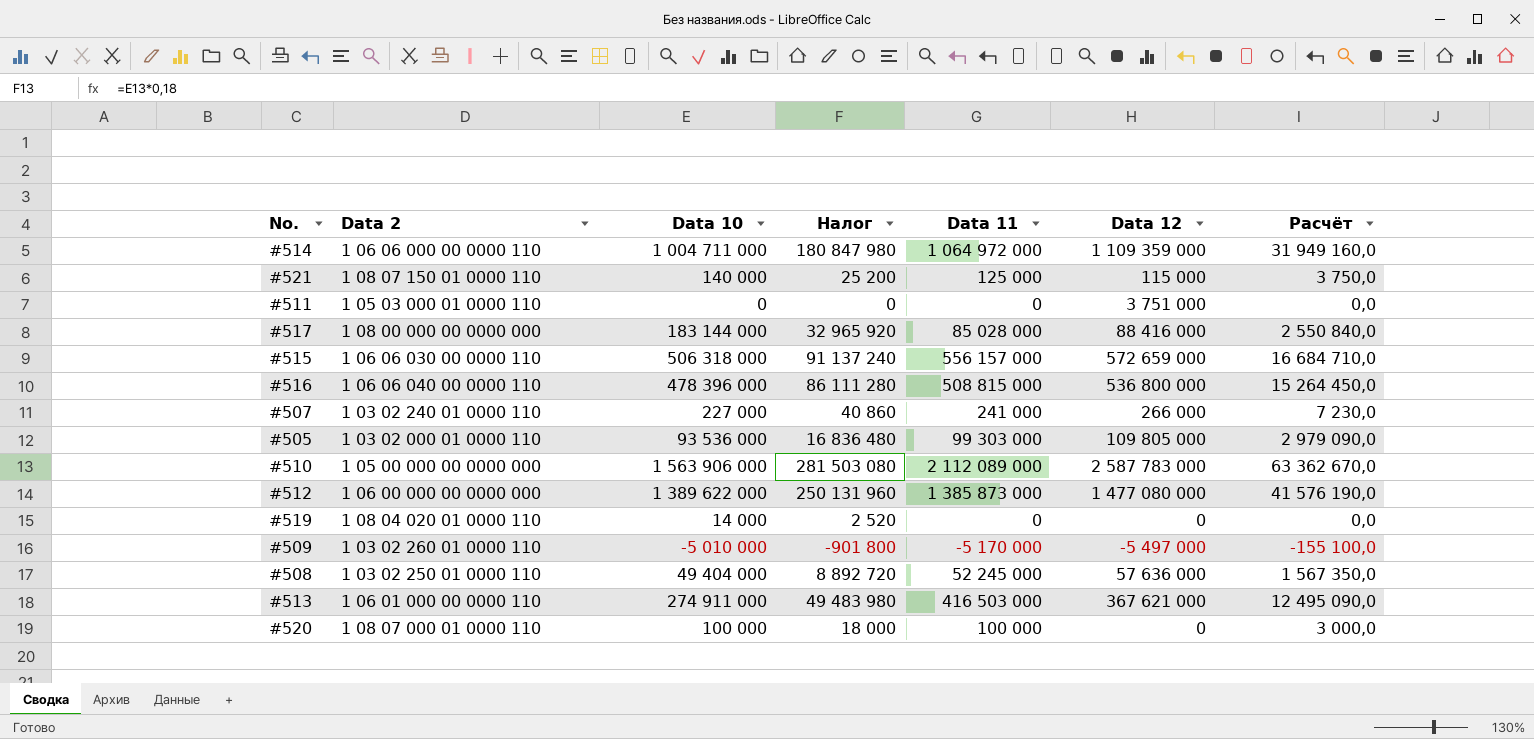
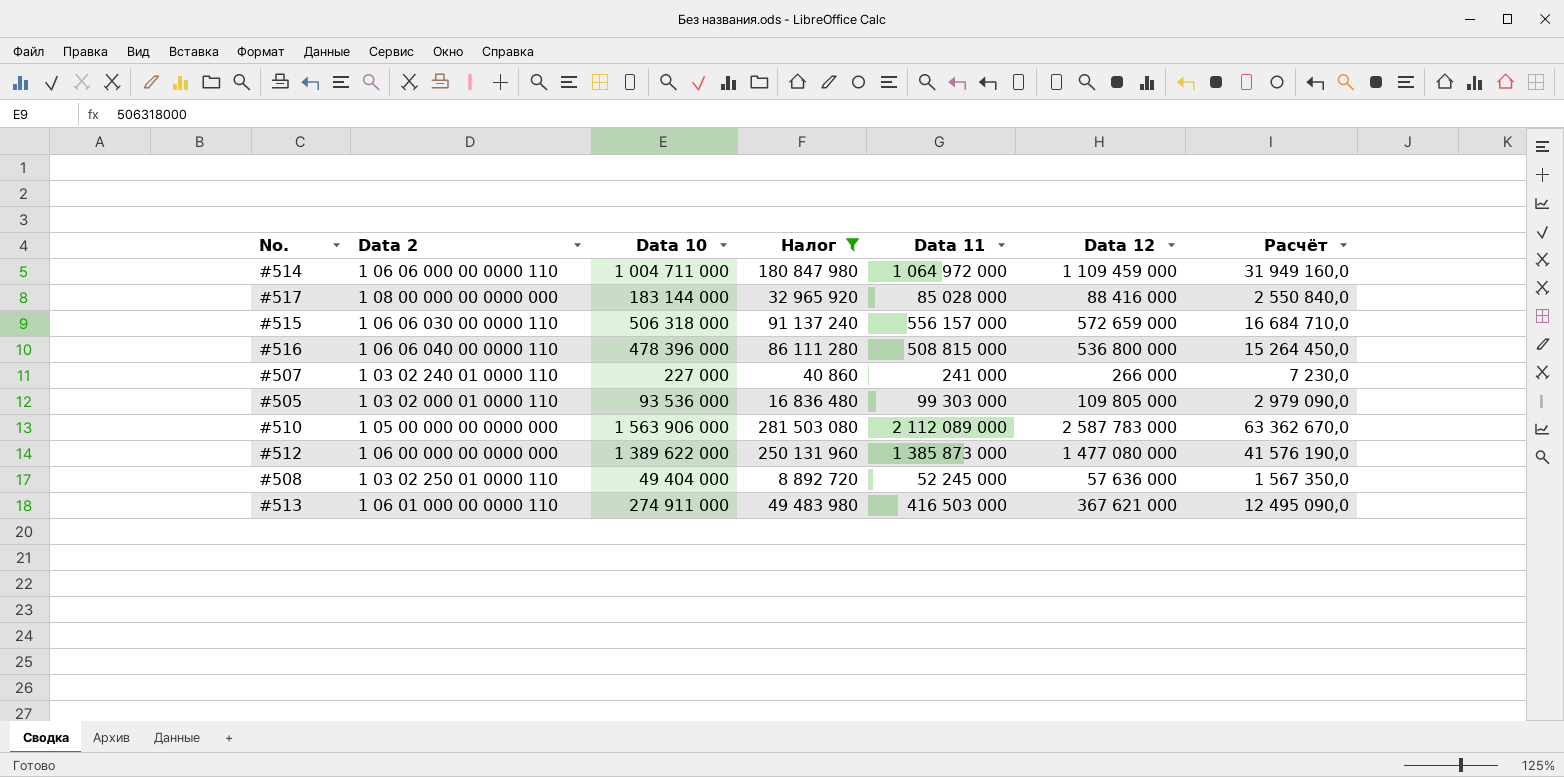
filter: none -> Налог >= 40 860
#514 | Data 12: 1 109 359 000 -> 1 109 459 000

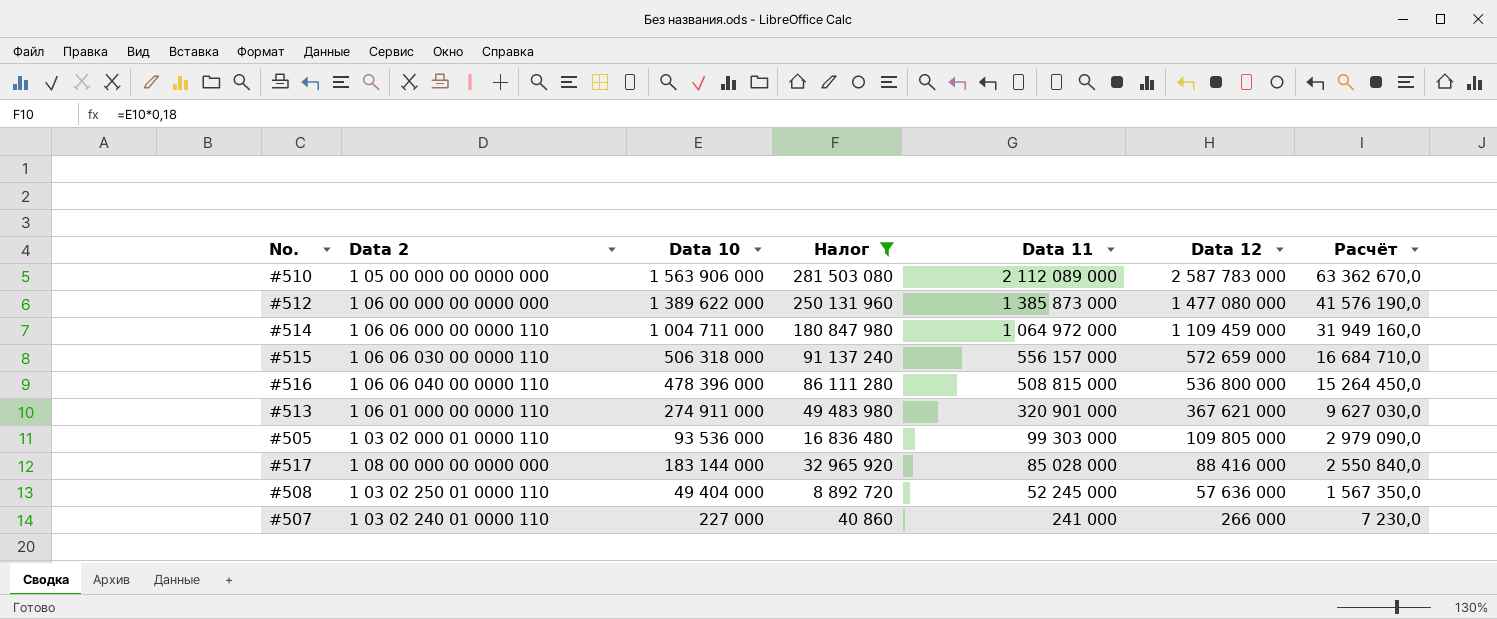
row order: none -> Data 11 descending
#513 | Data 11: 416 503 000 -> 320 901 000
#513 | Расчёт: 12 495 090,0 -> 9 627 030,0

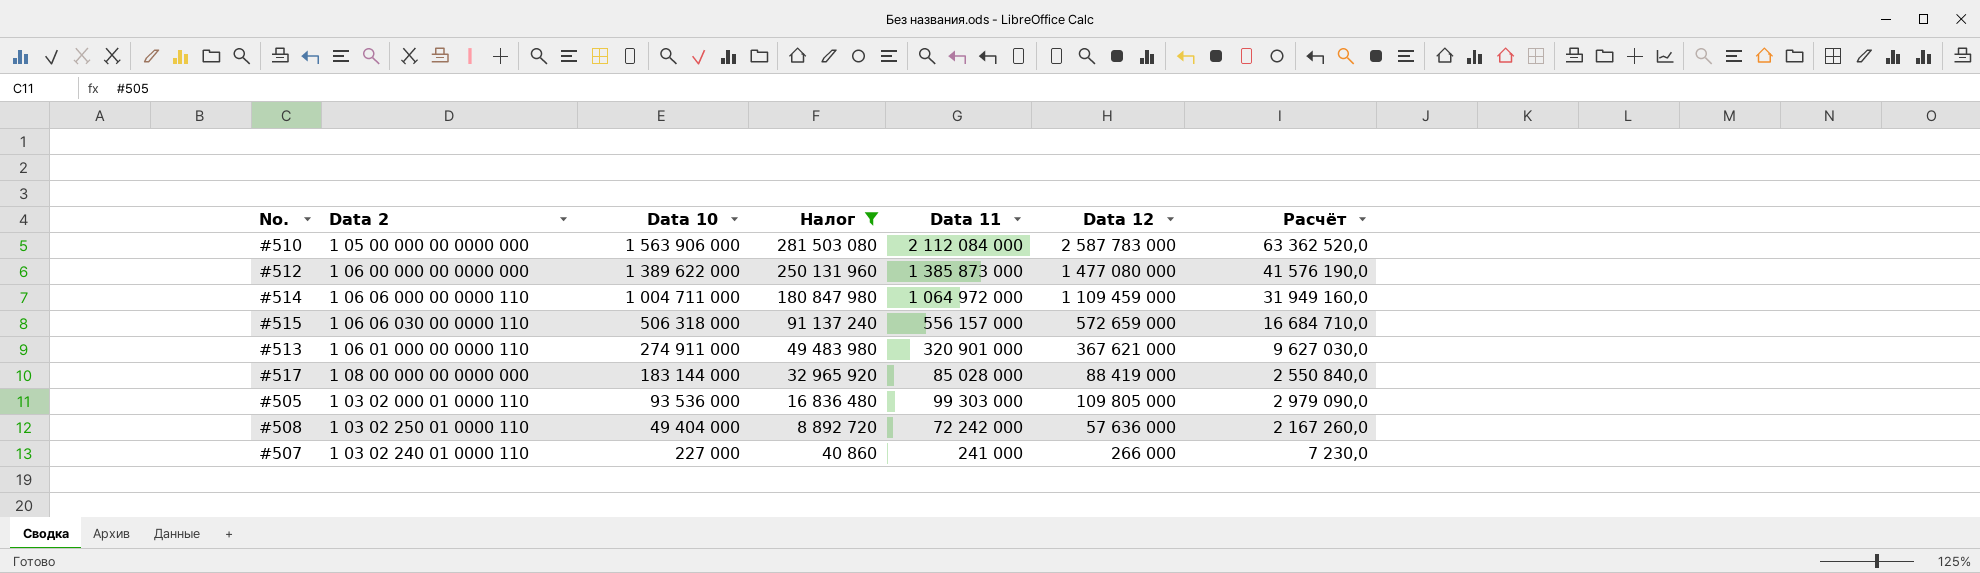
row order: Data 11 descending -> Data 10 descending
row #516: 1 06 06 040 00 0000 110 | 478 396 000 | 86 111 280 | 508 815 000 | 536 800 000 | 15 264 450,0 -> none
#510 | Data 11: 2 112 089 000 -> 2 112 084 000
#510 | Расчёт: 63 362 670,0 -> 63 362 520,0
#517 | Data 12: 88 416 000 -> 88 419 000
#508 | Data 11: 52 245 000 -> 72 242 000
#508 | Расчёт: 1 567 350,0 -> 2 167 260,0

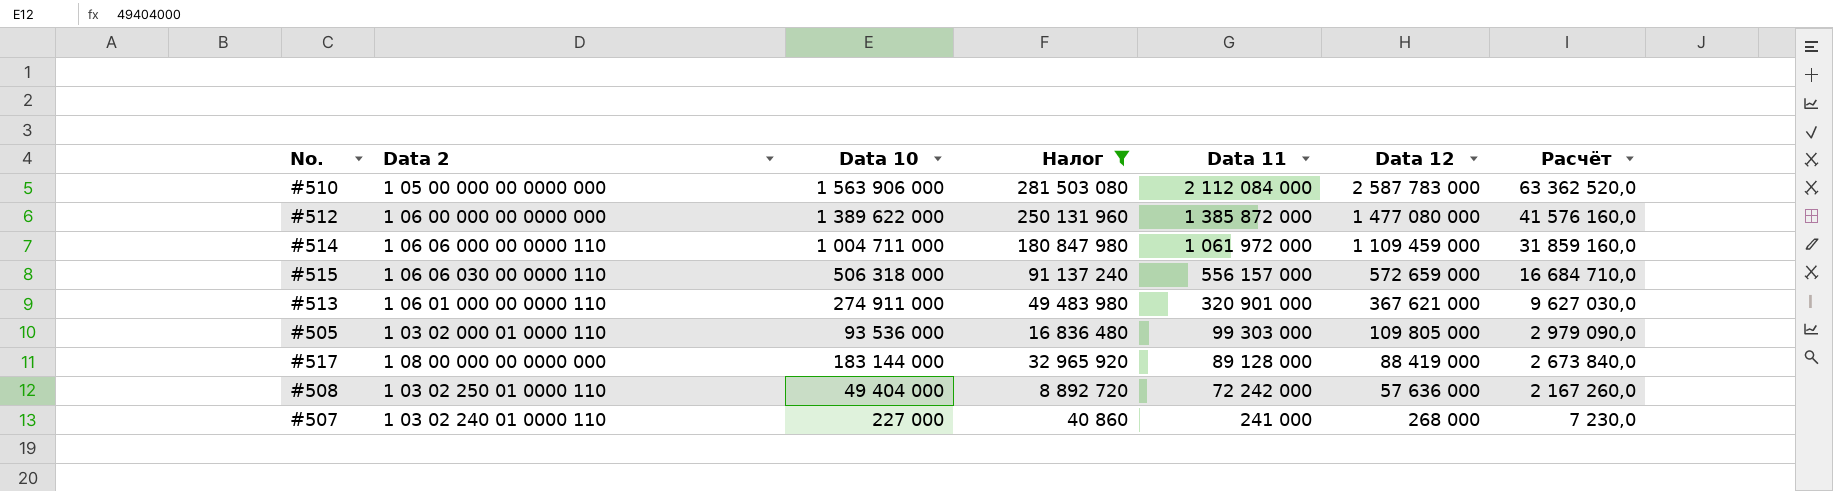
row order: Data 10 descending -> Data 11 descending
#512 | Data 11: 1 385 873 000 -> 1 385 872 000
#512 | Расчёт: 41 576 190,0 -> 41 576 160,0
#514 | Data 11: 1 064 972 000 -> 1 061 972 000
#514 | Расчёт: 31 949 160,0 -> 31 859 160,0
#517 | Data 11: 85 028 000 -> 89 128 000
#517 | Расчёт: 2 550 840,0 -> 2 673 840,0
#507 | Data 12: 266 000 -> 268 000

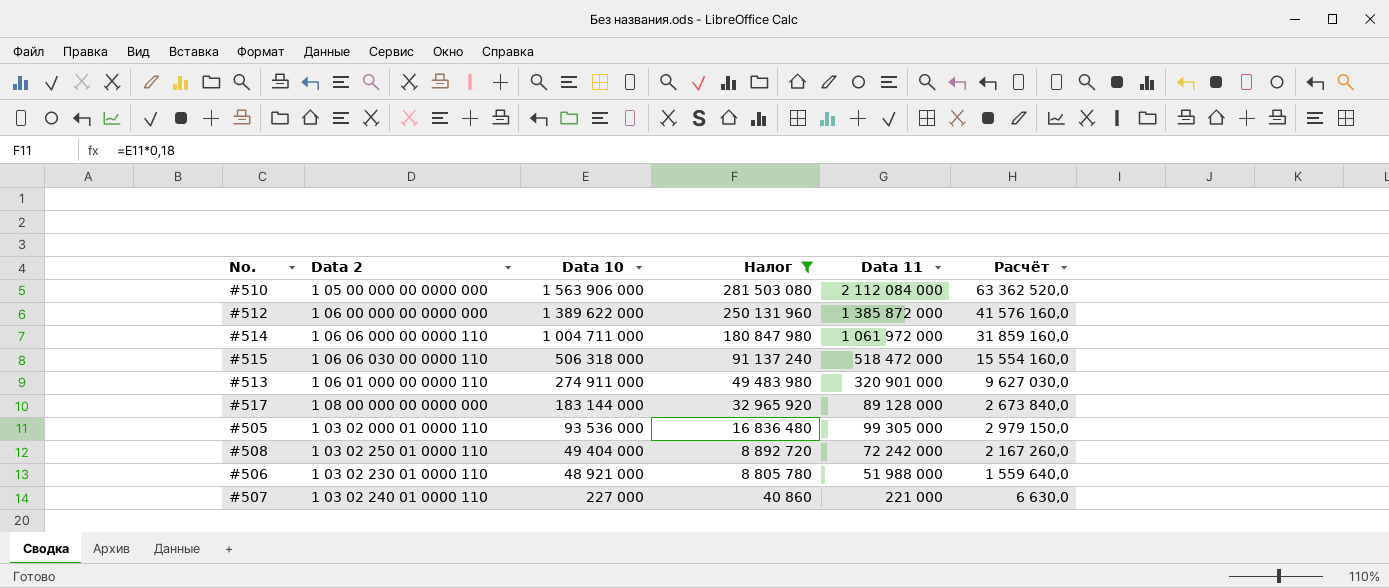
row order: Data 11 descending -> Data 10 descending
column Data 12 | position: 6 -> none
#515 | Data 11: 556 157 000 -> 518 472 000
#515 | Расчёт: 16 684 710,0 -> 15 554 160,0
#505 | Data 11: 99 303 000 -> 99 305 000
#505 | Расчёт: 2 979 090,0 -> 2 979 150,0
row #506: none -> 1 03 02 230 01 0000 110 | 48 921 000 | 8 805 780 | 51 988 000 | 1 559 640,0
#507 | Data 11: 241 000 -> 221 000
#507 | Расчёт: 7 230,0 -> 6 630,0

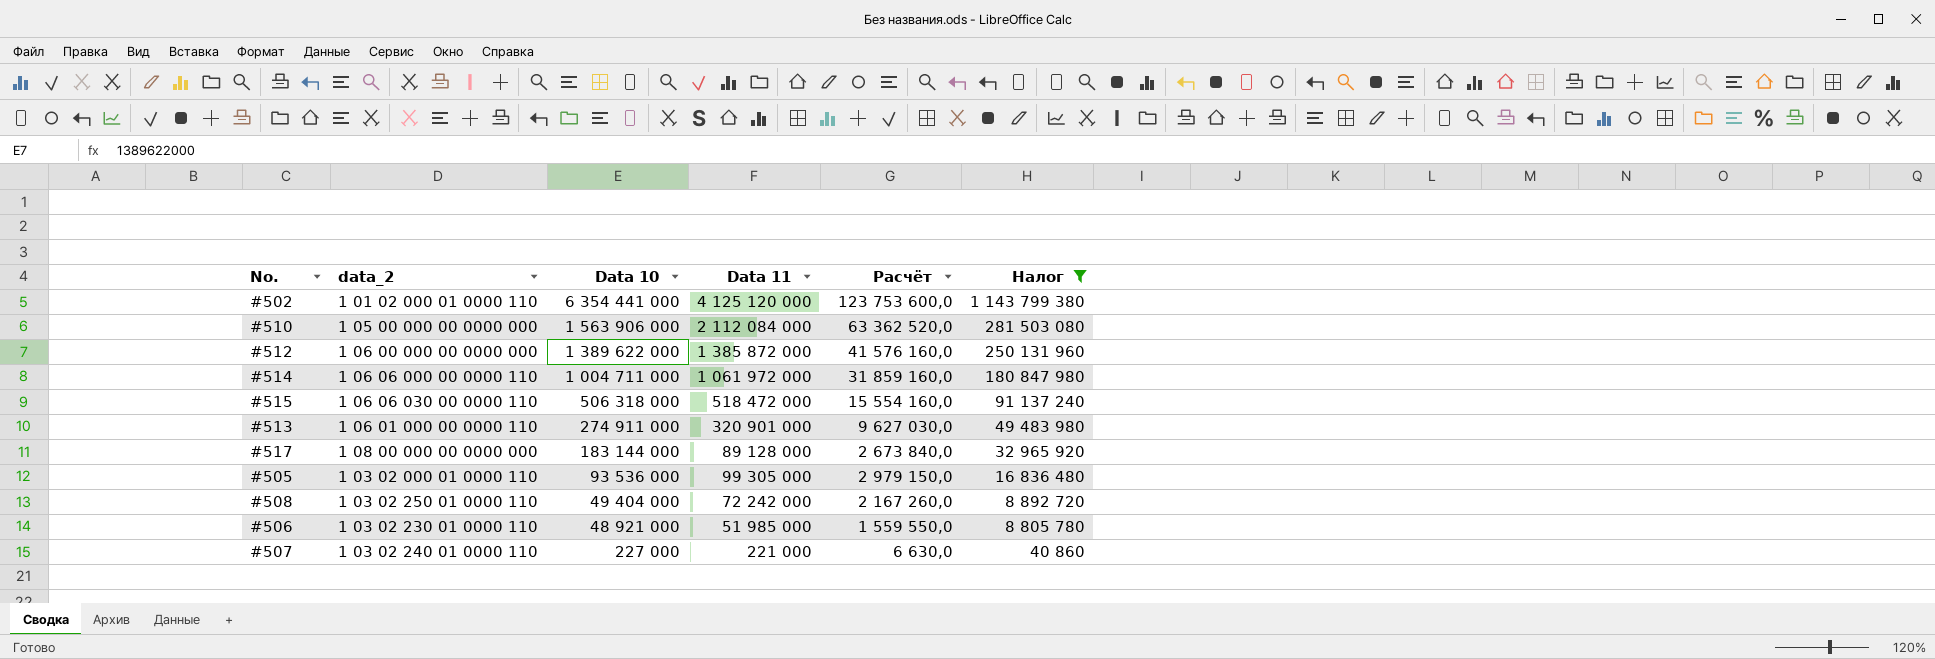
column name: Data 2 -> data_2
column Налог | position: 4 -> 6
row #502: none -> 1 01 02 000 01 0000 110 | 6 354 441 000 | 4 125 120 000 | 123 753 600,0 | 1 143 799 380
#506 | Data 11: 51 988 000 -> 51 985 000
#506 | Расчёт: 1 559 640,0 -> 1 559 550,0

